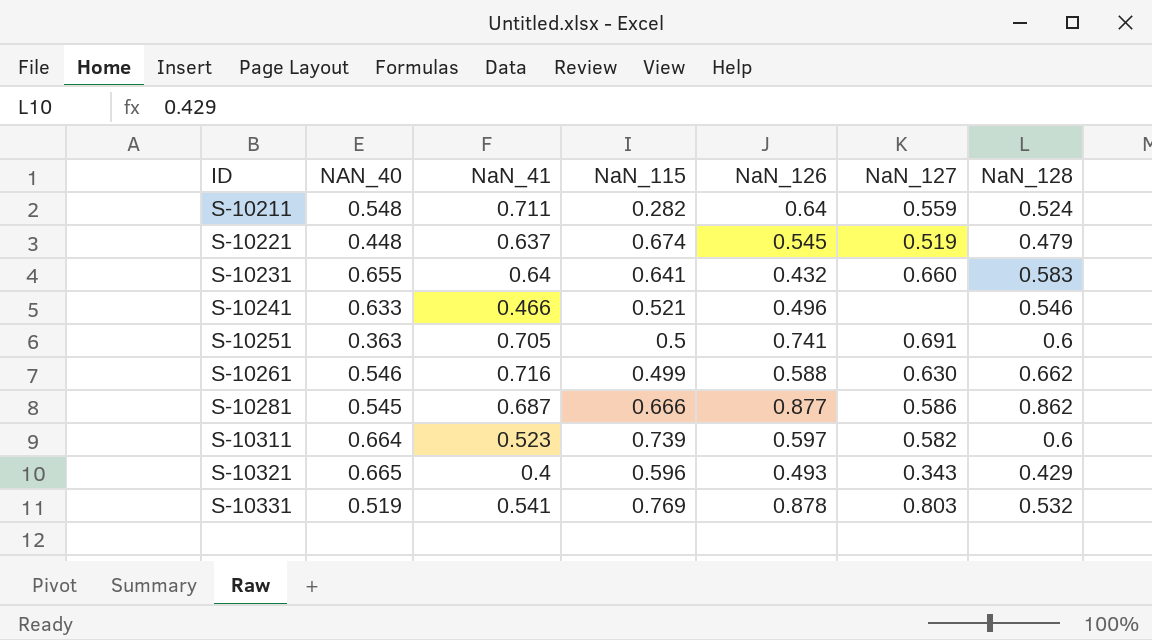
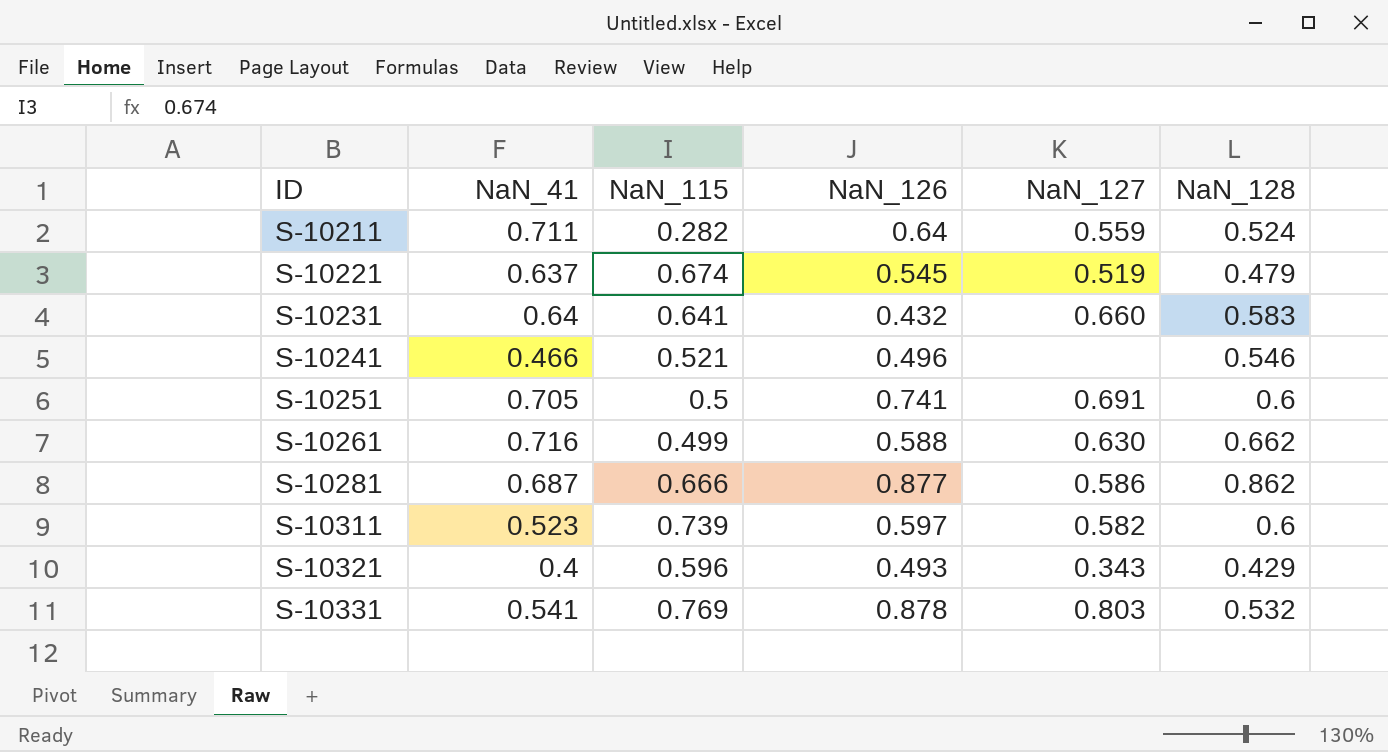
column NAN_40 | position: 2 -> none

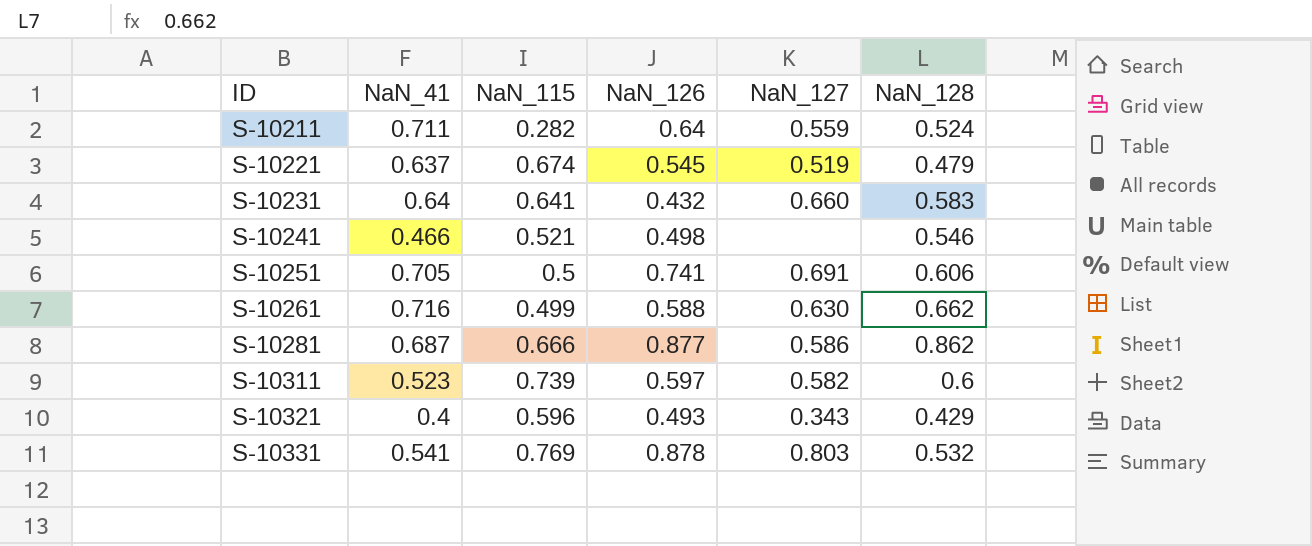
S-10241 | NaN_126: 0.496 -> 0.498
S-10251 | NaN_128: 0.6 -> 0.606

